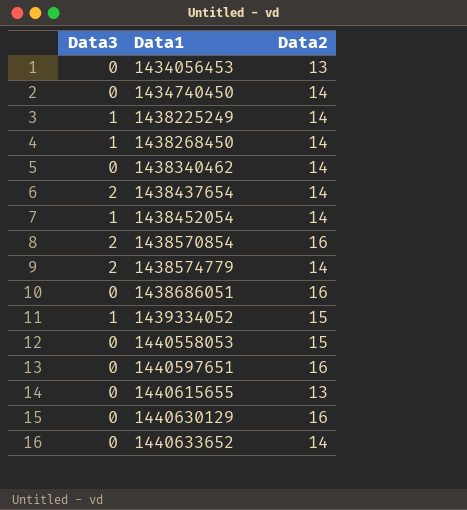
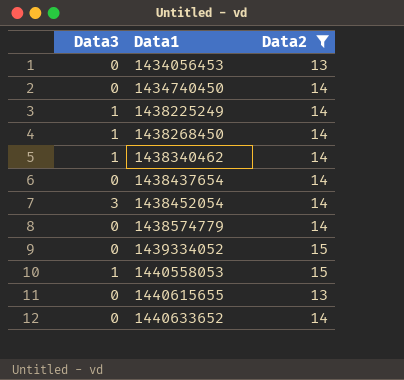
filter: none -> Data2 != 16
1438340462 | Data3: 0 -> 1
1438437654 | Data3: 2 -> 0
1438452054 | Data3: 1 -> 3
1438574779 | Data3: 2 -> 0
1439334052 | Data3: 1 -> 0
1440558053 | Data3: 0 -> 1

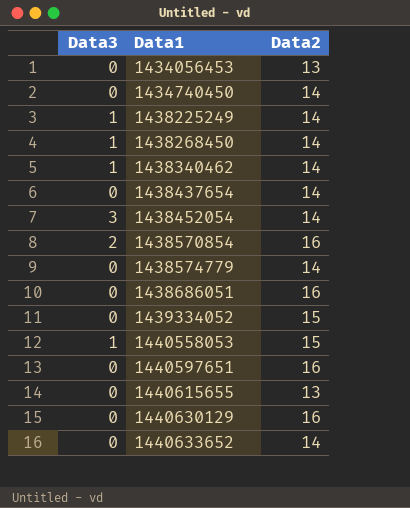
filter: Data2 != 16 -> none

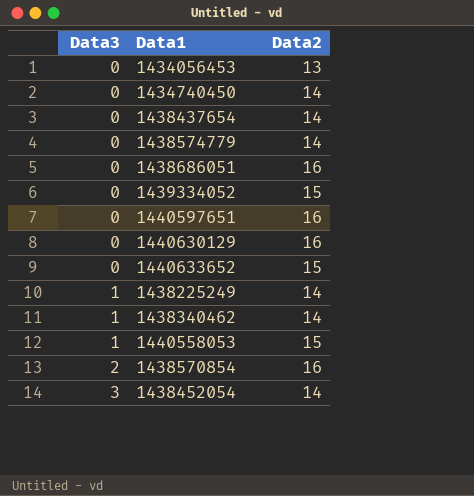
row order: Data1 ascending -> Data3 ascending
row 1438268450: 1 | 14 -> none
row 1440615655: 0 | 13 -> none
1440633652 | Data2: 14 -> 15

